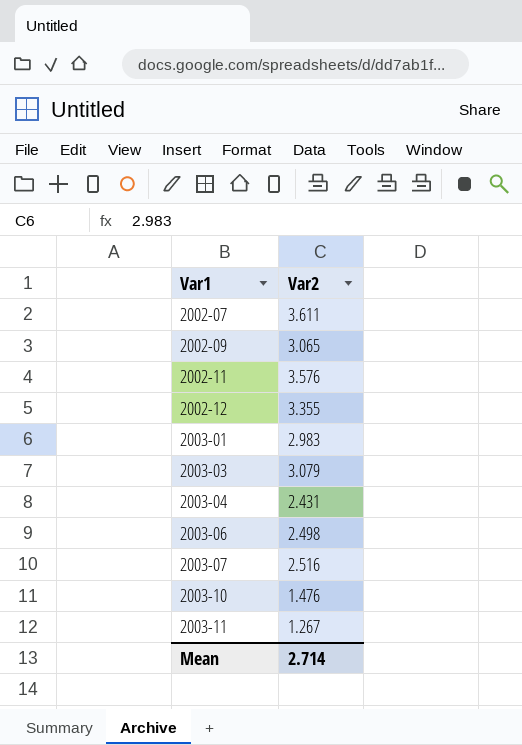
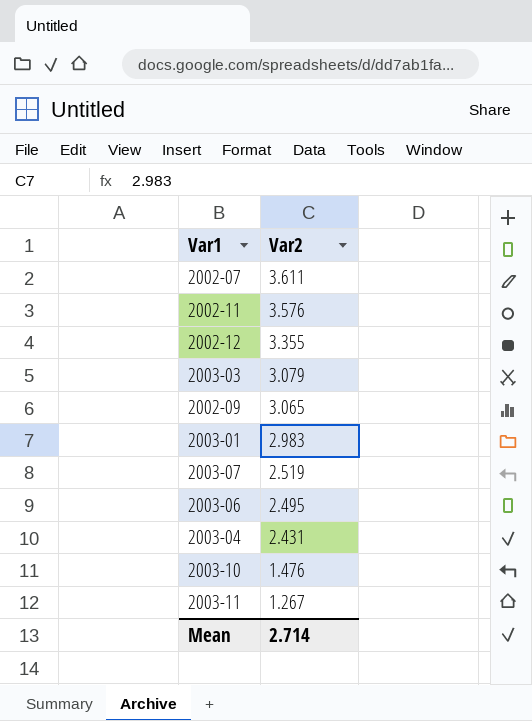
row order: Var1 ascending -> Var2 descending
2003-07 | Var2: 2.516 -> 2.519
2003-06 | Var2: 2.498 -> 2.495

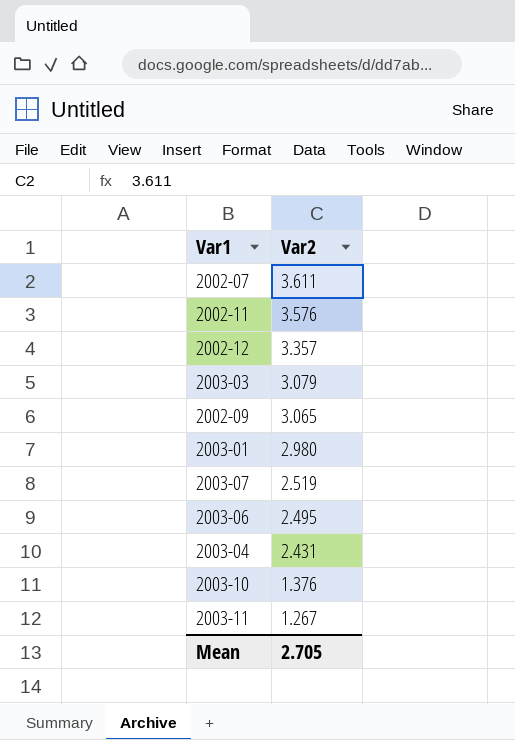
2002-12 | Var2: 3.355 -> 3.357
2003-01 | Var2: 2.983 -> 2.980
2003-10 | Var2: 1.476 -> 1.376
Mean | Var2: 2.714 -> 2.705

